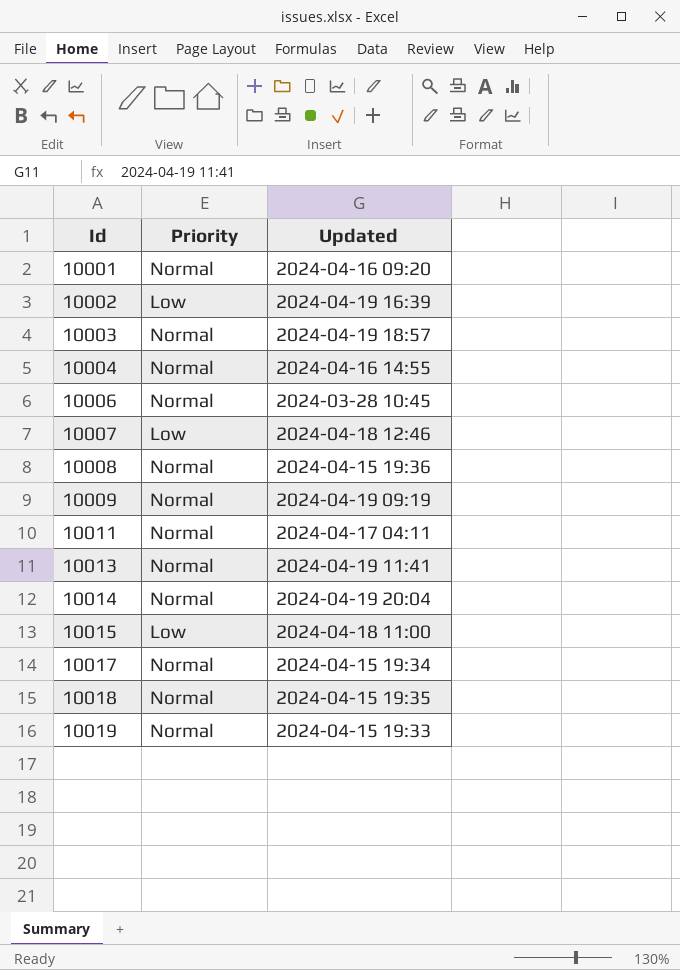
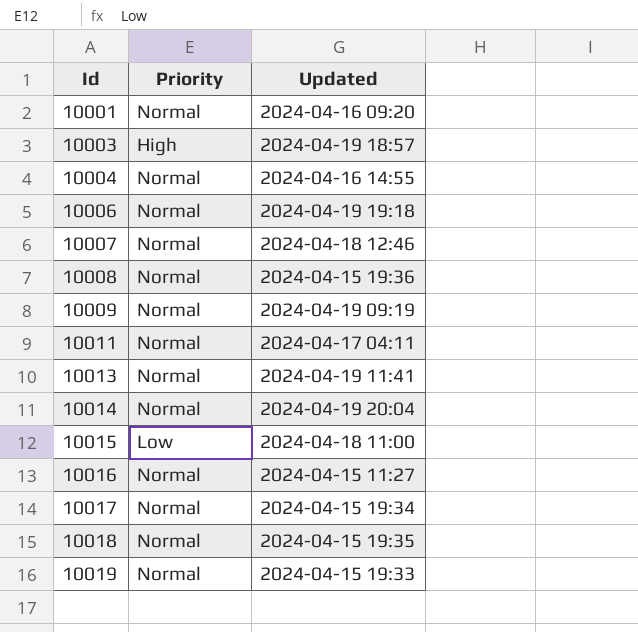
row 10002: Low | 2024-04-19 16:39 -> none
10003 | Priority: Normal -> High
10006 | Updated: 2024-03-28 10:45 -> 2024-04-19 19:18
10007 | Priority: Low -> Normal
row 10016: none -> Normal | 2024-04-15 11:27

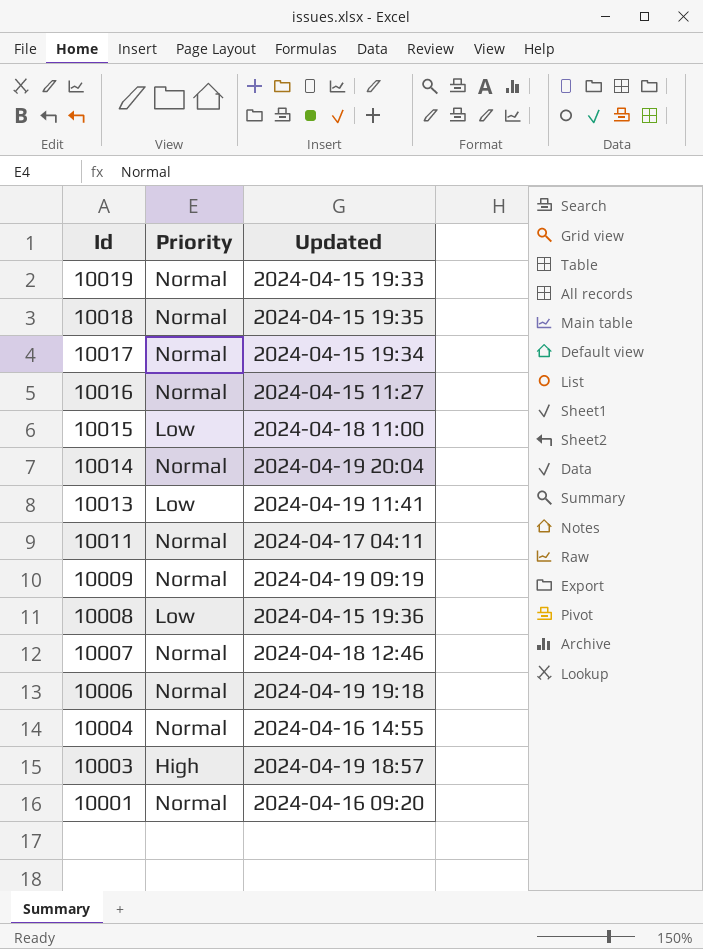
row order: Id ascending -> Id descending
10013 | Priority: Normal -> Low
10008 | Priority: Normal -> Low

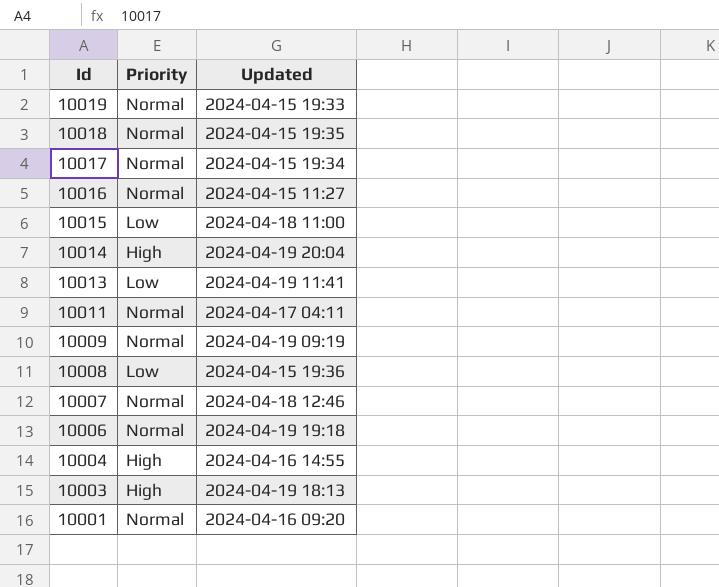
10014 | Priority: Normal -> High
10004 | Priority: Normal -> High
10003 | Updated: 2024-04-19 18:57 -> 2024-04-19 18:13

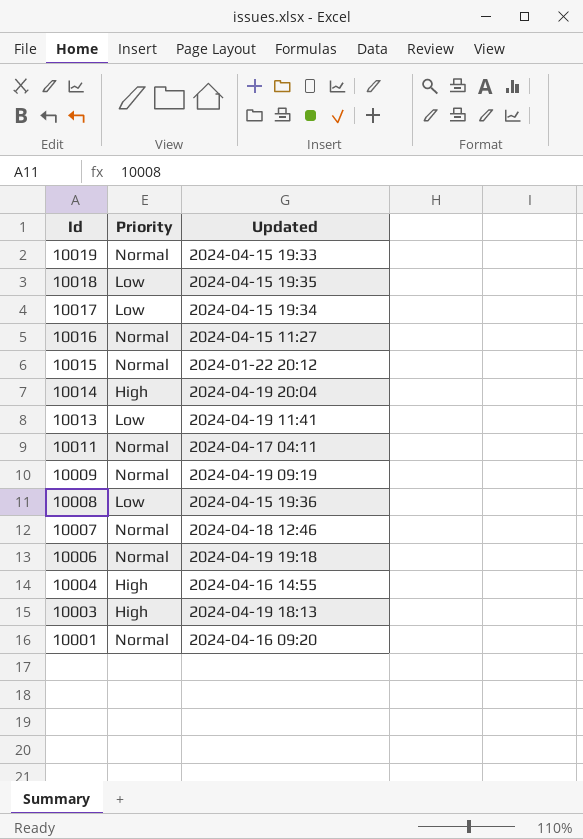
10018 | Priority: Normal -> Low
10017 | Priority: Normal -> Low
10015 | Priority: Low -> Normal
10015 | Updated: 2024-04-18 11:00 -> 2024-01-22 20:12

